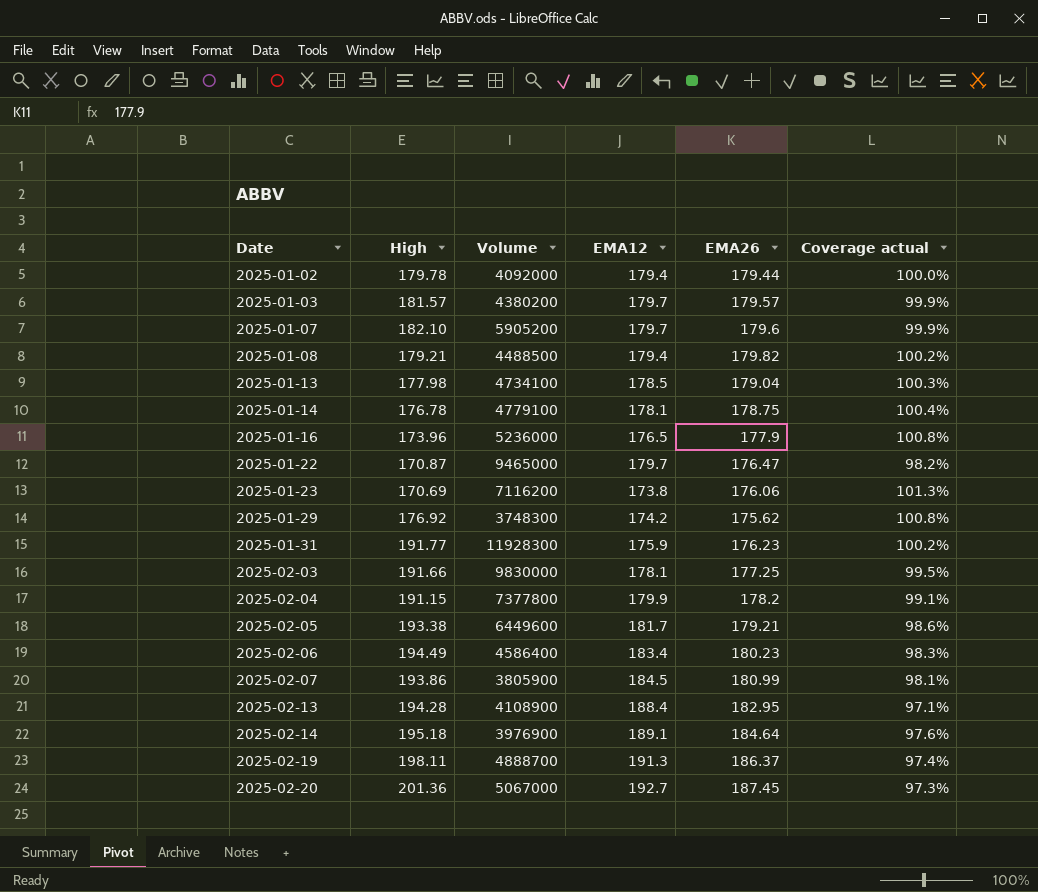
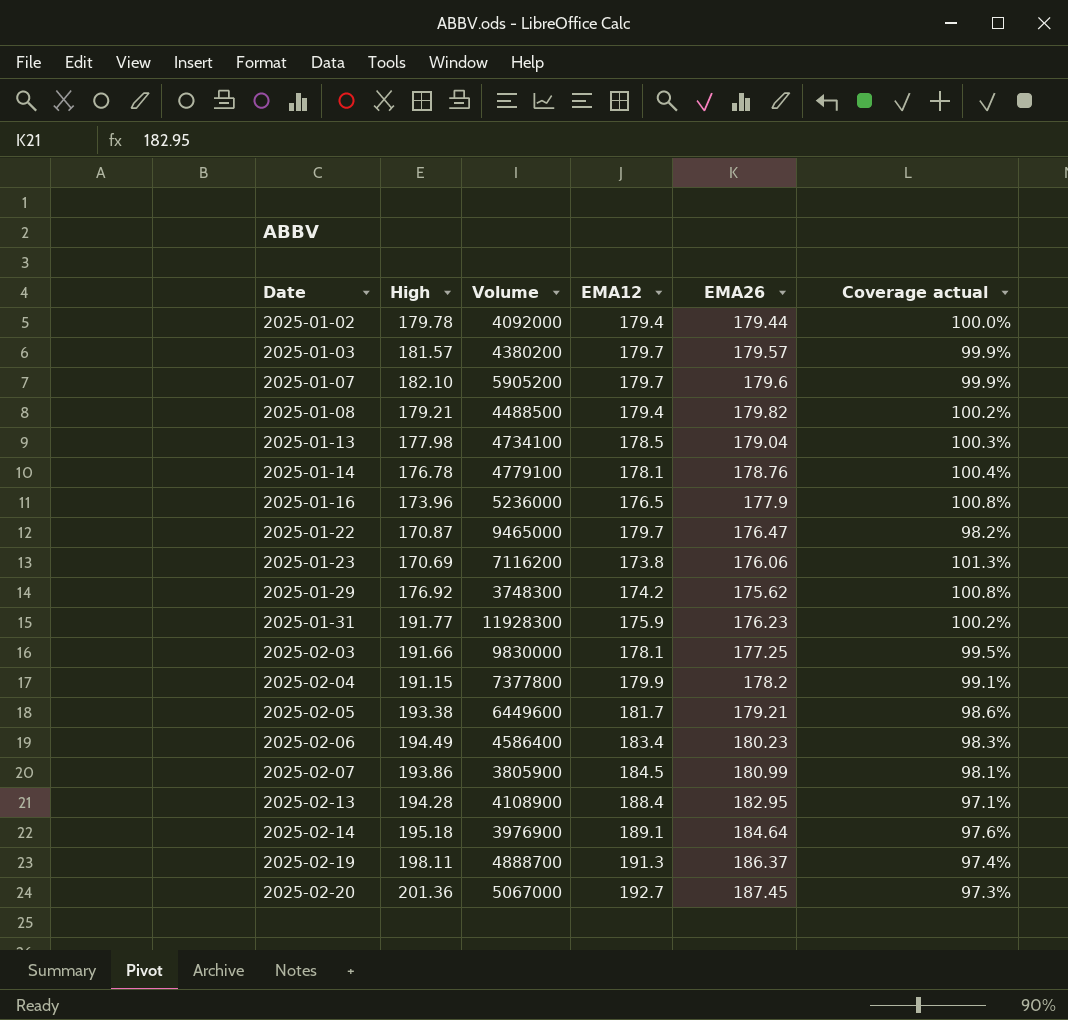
2025-01-14 | EMA26: 178.75 -> 178.76

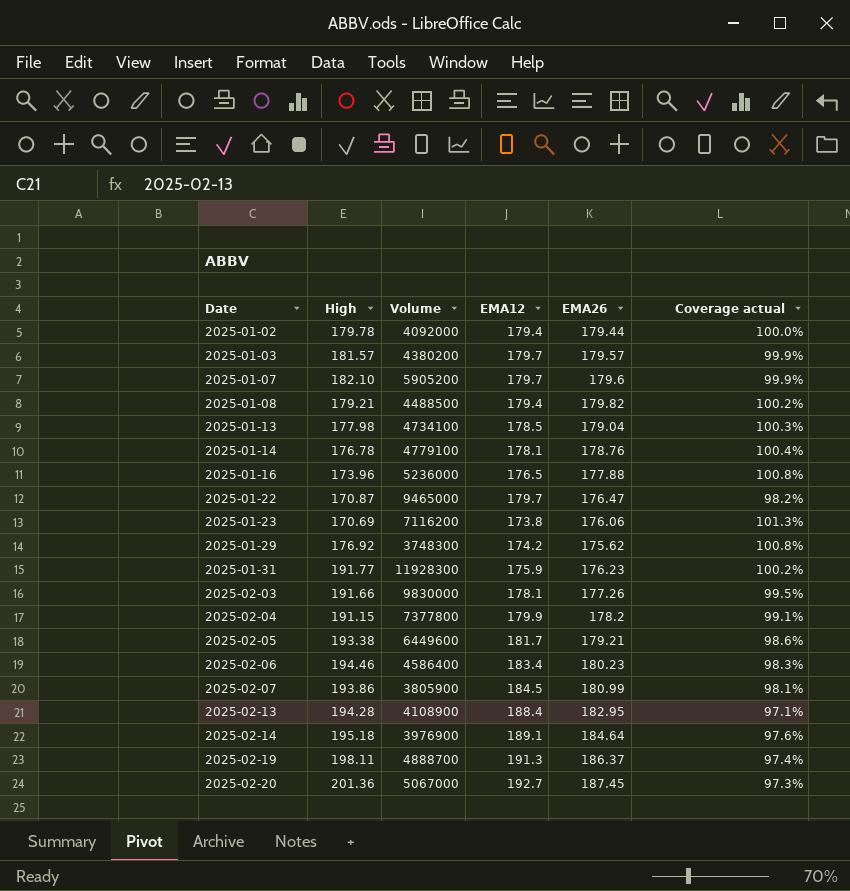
2025-01-16 | EMA26: 177.9 -> 177.88
2025-02-03 | EMA26: 177.25 -> 177.26
2025-02-06 | High: 194.49 -> 194.46

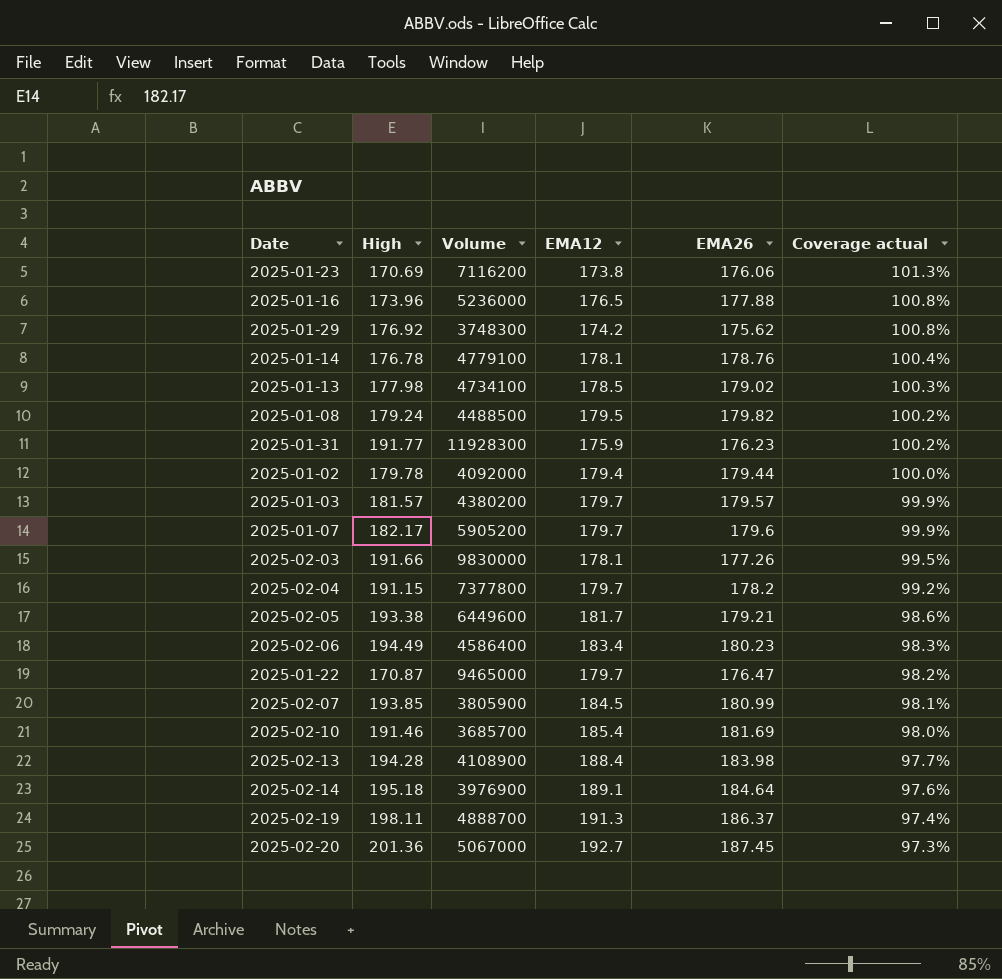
row order: Date ascending -> Coverage actual descending
2025-01-13 | EMA26: 179.04 -> 179.02
2025-01-08 | High: 179.21 -> 179.24
2025-01-08 | EMA12: 179.4 -> 179.5
2025-01-07 | High: 182.10 -> 182.17
2025-02-04 | EMA12: 179.9 -> 179.7
2025-02-04 | Coverage actual: 99.1% -> 99.2%
2025-02-06 | High: 194.46 -> 194.49
2025-02-07 | High: 193.86 -> 193.85
row 2025-02-10: none -> 191.46 | 3685700 | 185.4 | 181.69 | 98.0%
2025-02-13 | EMA26: 182.95 -> 183.98
2025-02-13 | Coverage actual: 97.1% -> 97.7%

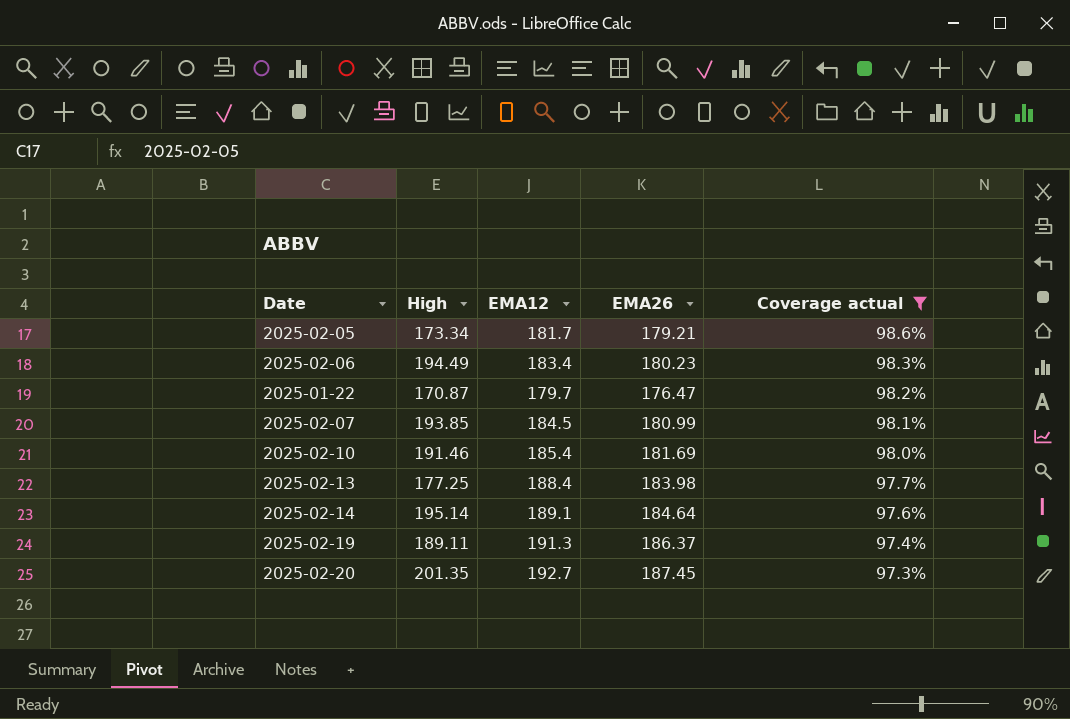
filter: none -> Coverage actual <= 98.6%
column Volume | position: 3 -> none
2025-02-05 | High: 193.38 -> 173.34
2025-02-13 | High: 194.28 -> 177.25
2025-02-14 | High: 195.18 -> 195.14
2025-02-19 | High: 198.11 -> 189.11
2025-02-20 | High: 201.36 -> 201.35

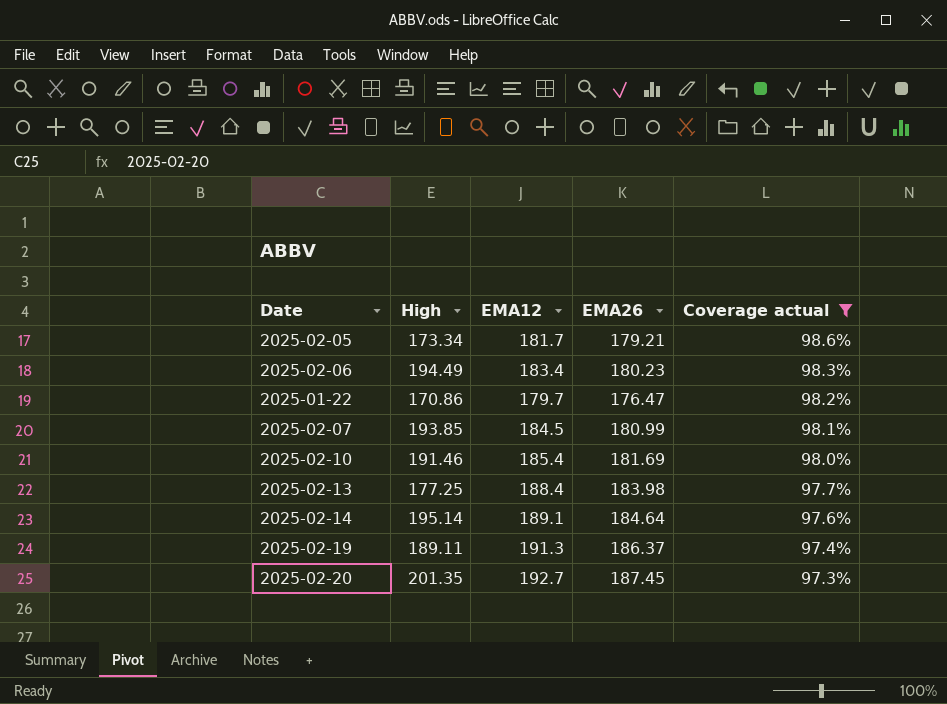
2025-01-22 | High: 170.87 -> 170.86

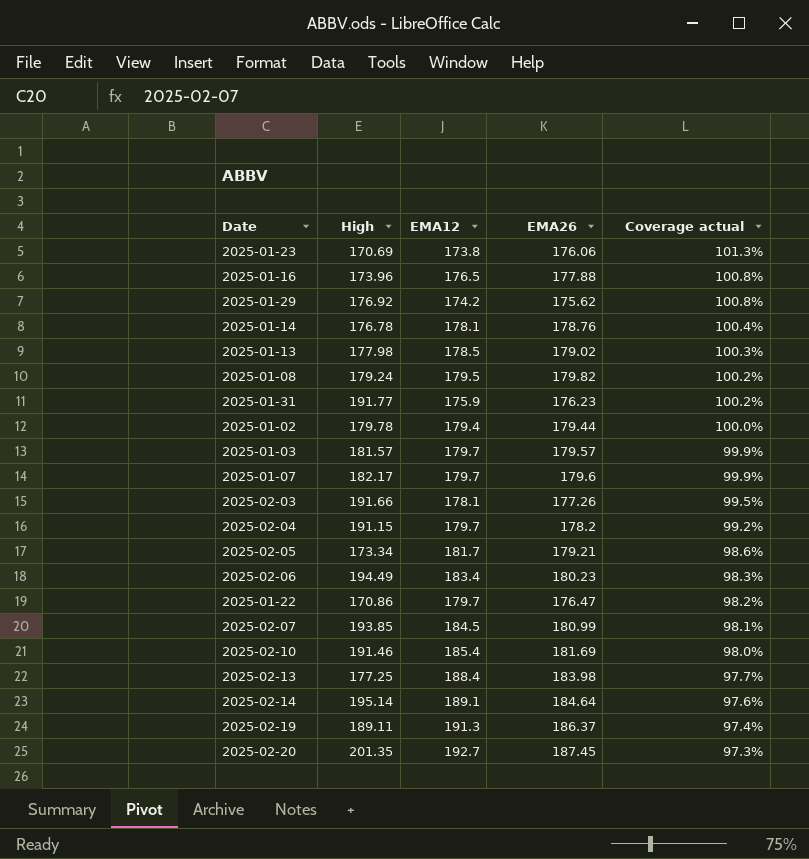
filter: Coverage actual <= 98.6% -> none

